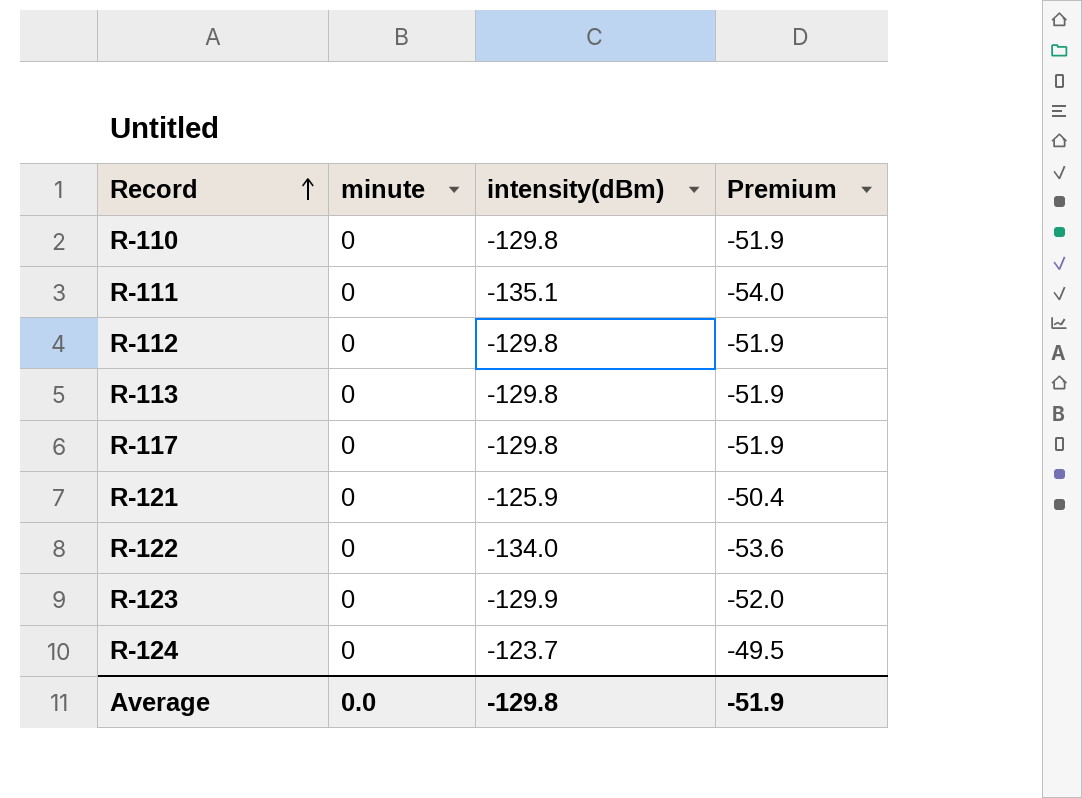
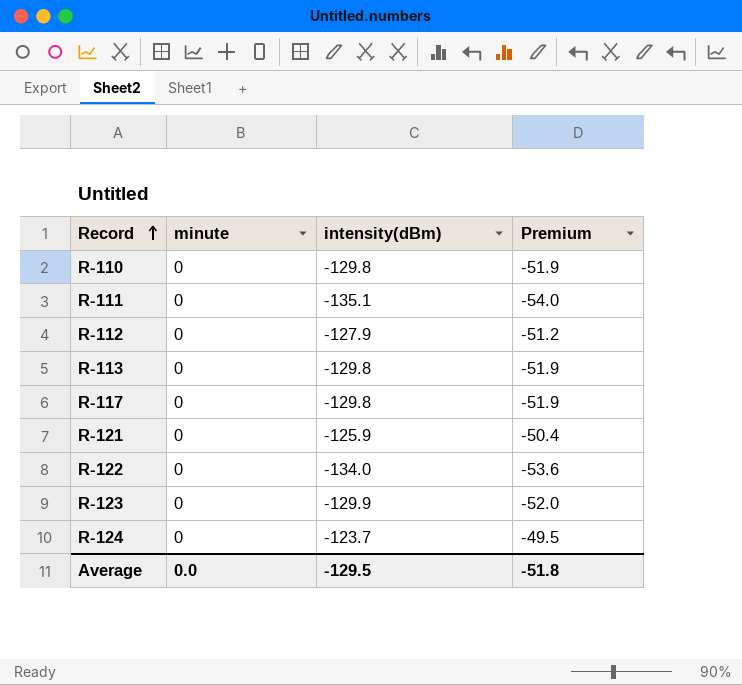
R-112 | intensity(dBm): -129.8 -> -127.9
R-112 | Premium: -51.9 -> -51.2
Average | intensity(dBm): -129.8 -> -129.5
Average | Premium: -51.9 -> -51.8

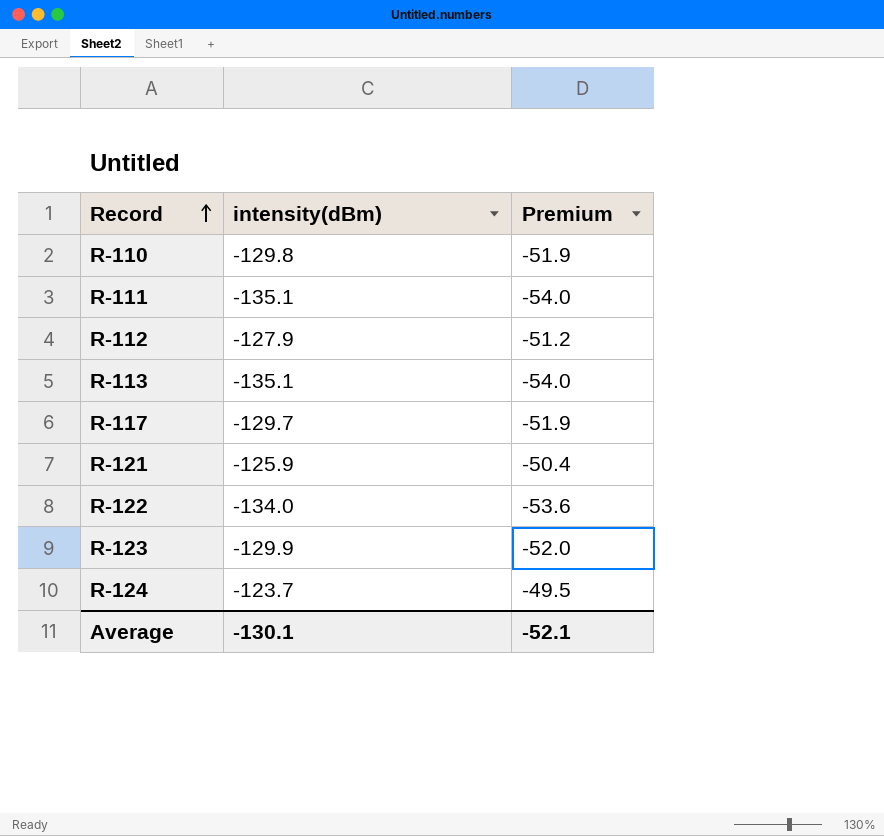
column minute | position: 2 -> none
R-113 | intensity(dBm): -129.8 -> -135.1
R-113 | Premium: -51.9 -> -54.0
R-117 | intensity(dBm): -129.8 -> -129.7
Average | intensity(dBm): -129.5 -> -130.1
Average | Premium: -51.8 -> -52.1

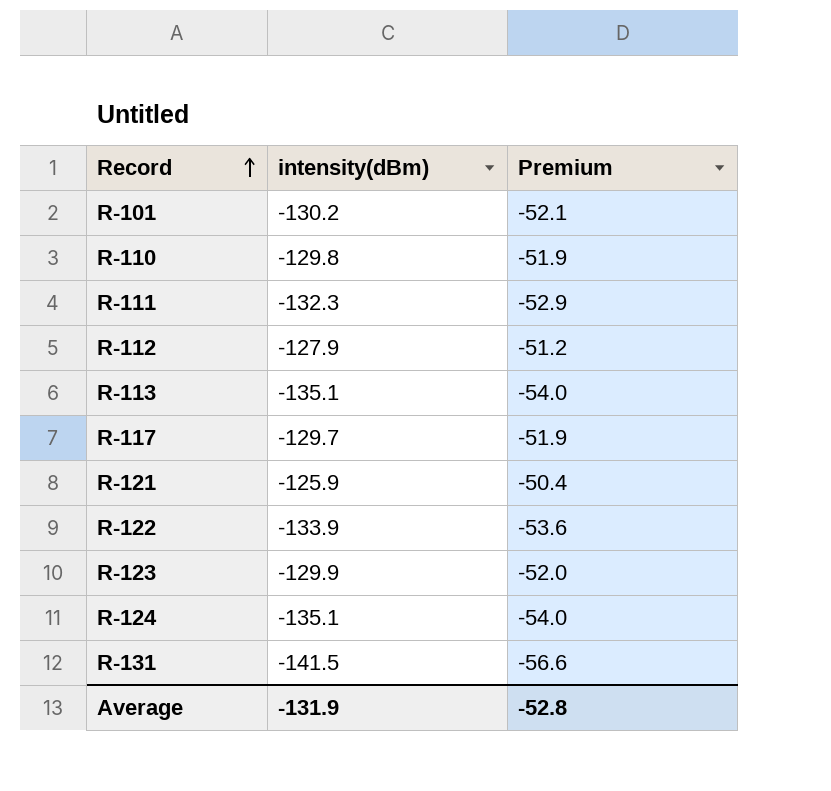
row R-101: none -> -130.2 | -52.1
R-111 | intensity(dBm): -135.1 -> -132.3
R-111 | Premium: -54.0 -> -52.9
R-122 | intensity(dBm): -134.0 -> -133.9
R-124 | intensity(dBm): -123.7 -> -135.1
R-124 | Premium: -49.5 -> -54.0
row R-131: none -> -141.5 | -56.6
Average | intensity(dBm): -130.1 -> -131.9
Average | Premium: -52.1 -> -52.8

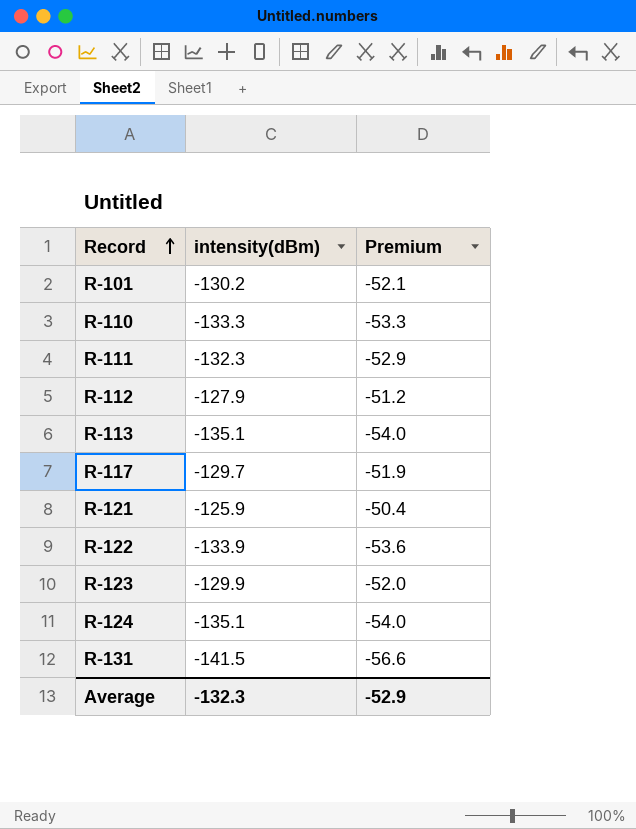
R-110 | intensity(dBm): -129.8 -> -133.3
R-110 | Premium: -51.9 -> -53.3
Average | intensity(dBm): -131.9 -> -132.3
Average | Premium: -52.8 -> -52.9

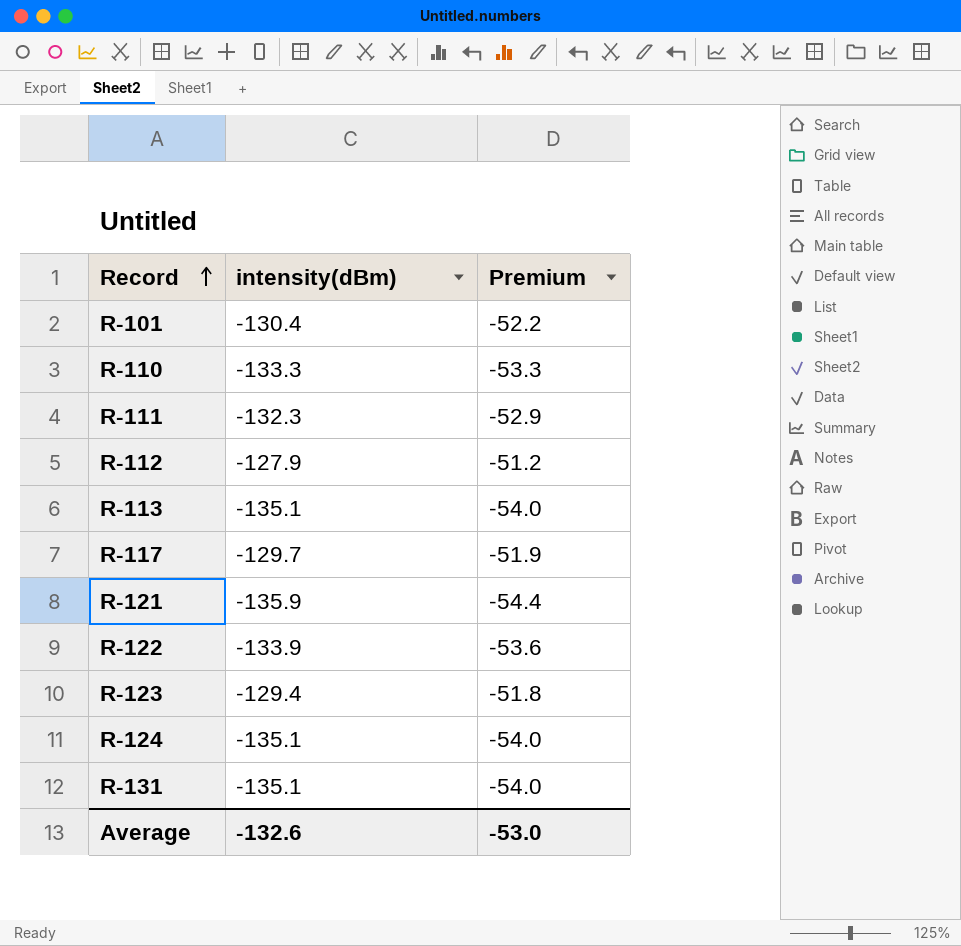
R-101 | intensity(dBm): -130.2 -> -130.4
R-101 | Premium: -52.1 -> -52.2
R-121 | intensity(dBm): -125.9 -> -135.9
R-121 | Premium: -50.4 -> -54.4
R-123 | intensity(dBm): -129.9 -> -129.4
R-123 | Premium: -52.0 -> -51.8
R-131 | intensity(dBm): -141.5 -> -135.1
R-131 | Premium: -56.6 -> -54.0
Average | intensity(dBm): -132.3 -> -132.6
Average | Premium: -52.9 -> -53.0

